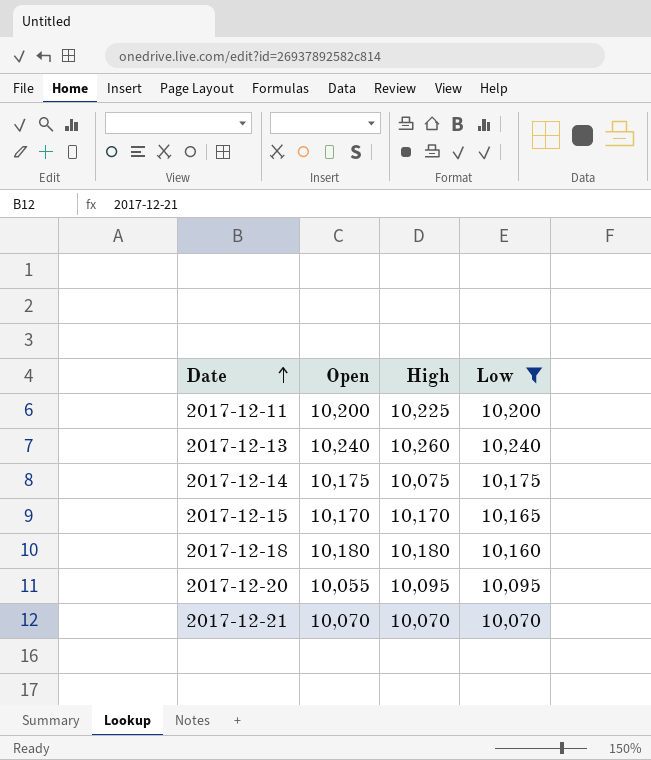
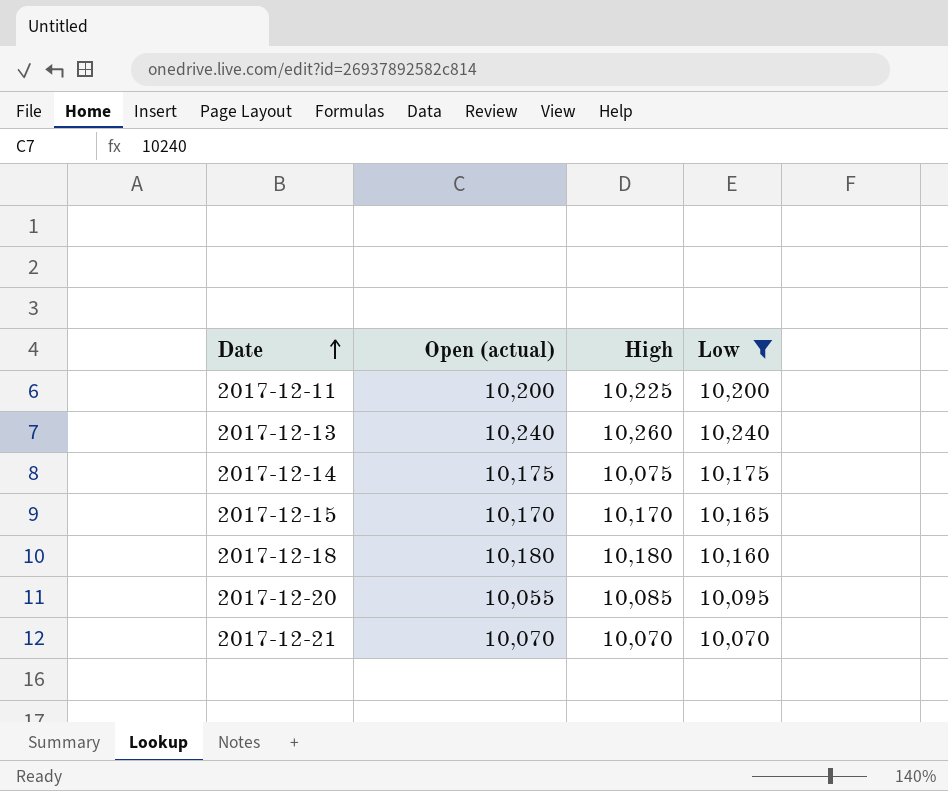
column name: Open -> Open (actual)
2017-12-20 | High: 10,095 -> 10,085

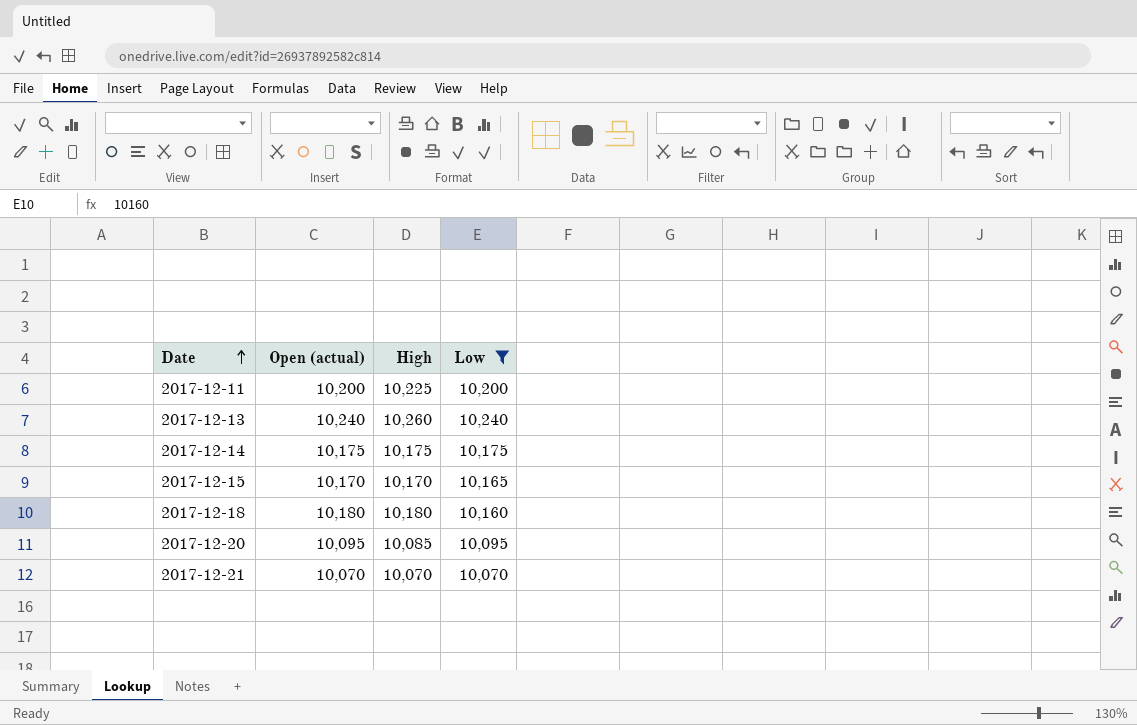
2017-12-14 | High: 10,075 -> 10,175
2017-12-20 | Open (actual): 10,055 -> 10,095

